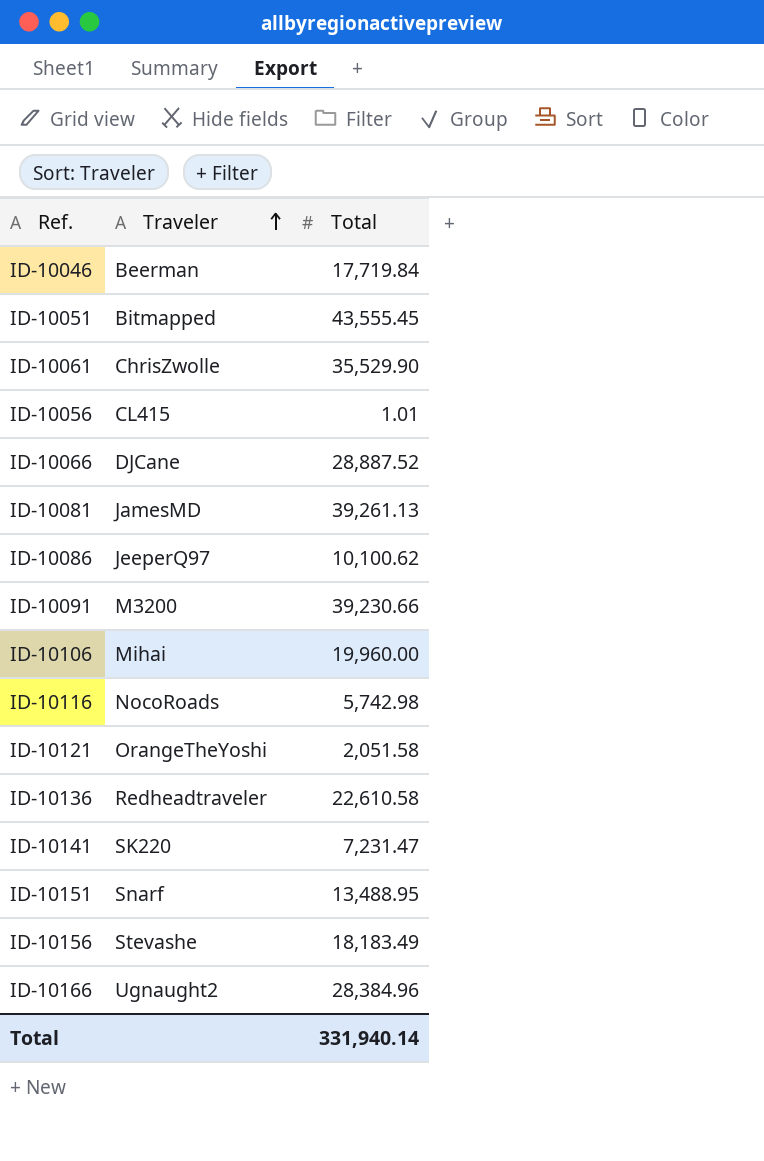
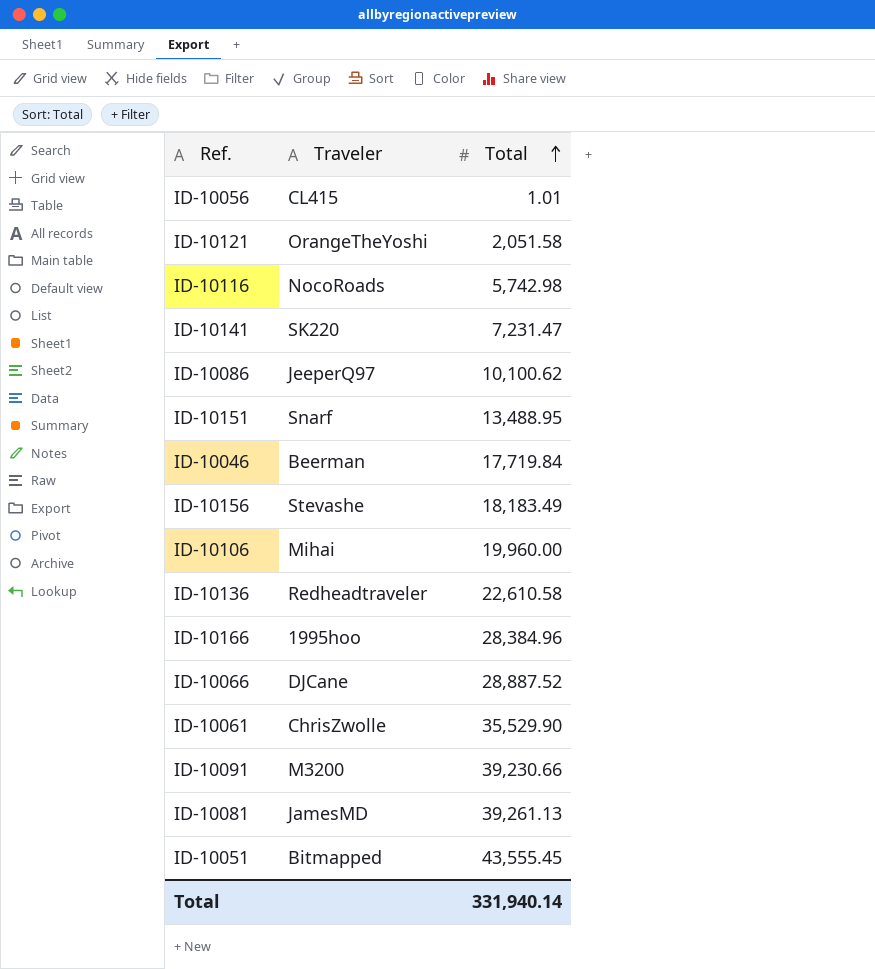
row order: Traveler ascending -> Total ascending
ID-10166 | Traveler: Ugnaught2 -> 1995hoo

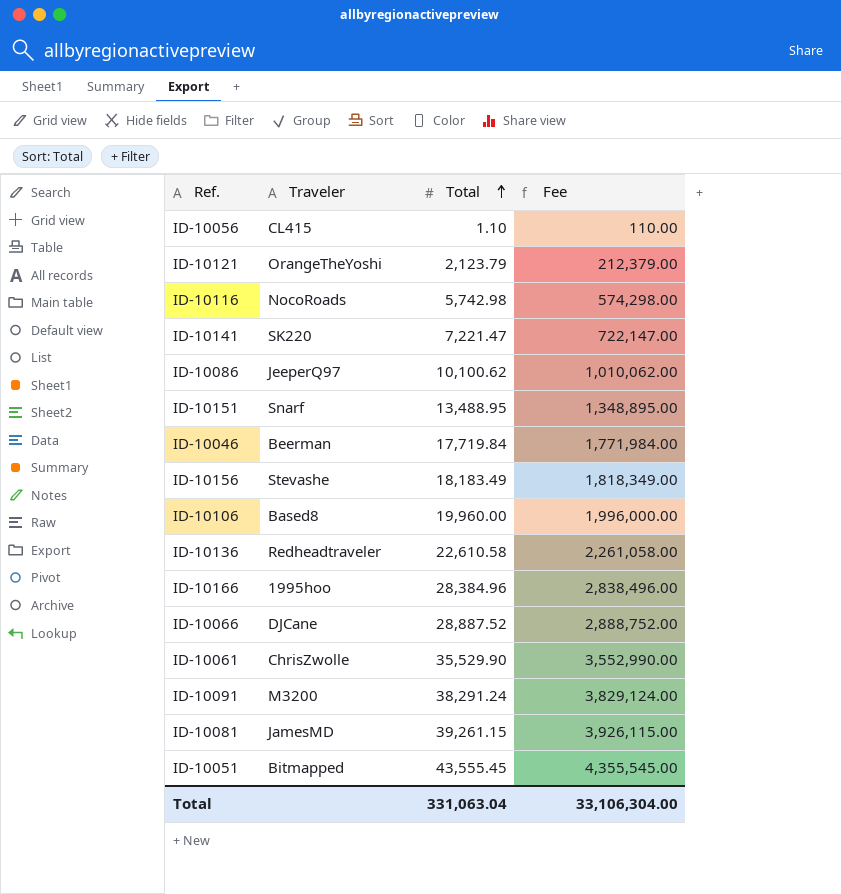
column Fee | formula: none -> [Total] * 100
ID-10056 | Total: 1.01 -> 1.10
ID-10121 | Total: 2,051.58 -> 2,123.79
ID-10141 | Total: 7,231.47 -> 7,221.47
ID-10106 | Traveler: Mihai -> Based8
ID-10091 | Total: 39,230.66 -> 38,291.24
ID-10081 | Total: 39,261.13 -> 39,261.15
Total | Total: 331,940.14 -> 331,063.04

